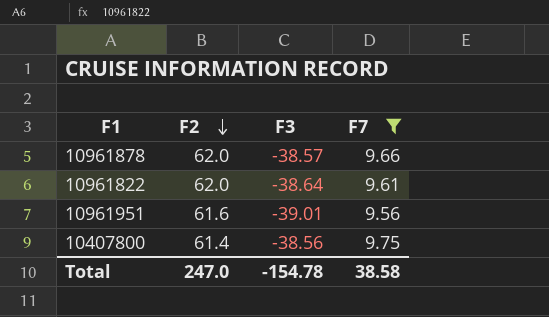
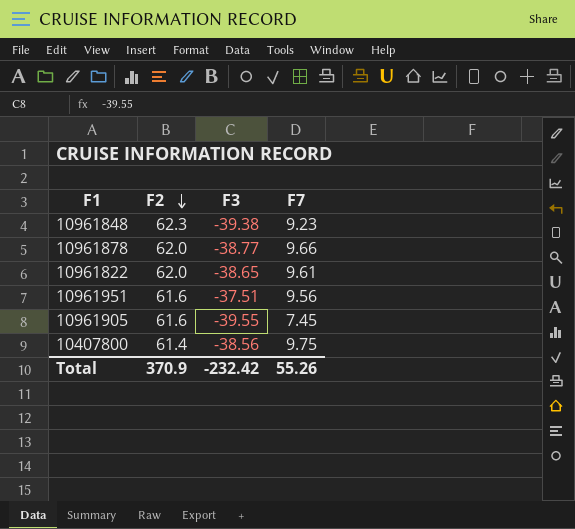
filter: F7 >= 9.56 -> none
10961878 | F3: -38.57 -> -38.77
10961822 | F3: -38.64 -> -38.65
10961951 | F3: -39.01 -> -37.51
Total | F2: 247.0 -> 370.9
Total | F3: -154.78 -> -232.42
Total | F7: 38.58 -> 55.26

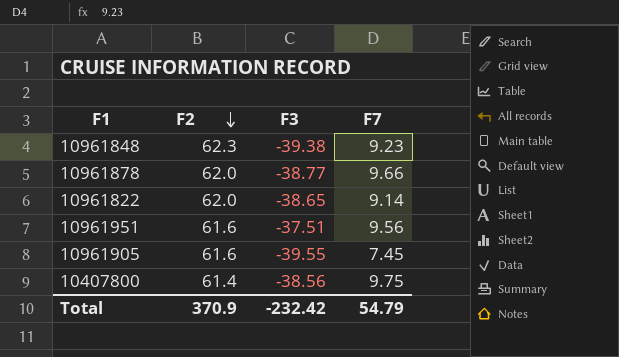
10961822 | F7: 9.61 -> 9.14
Total | F7: 55.26 -> 54.79

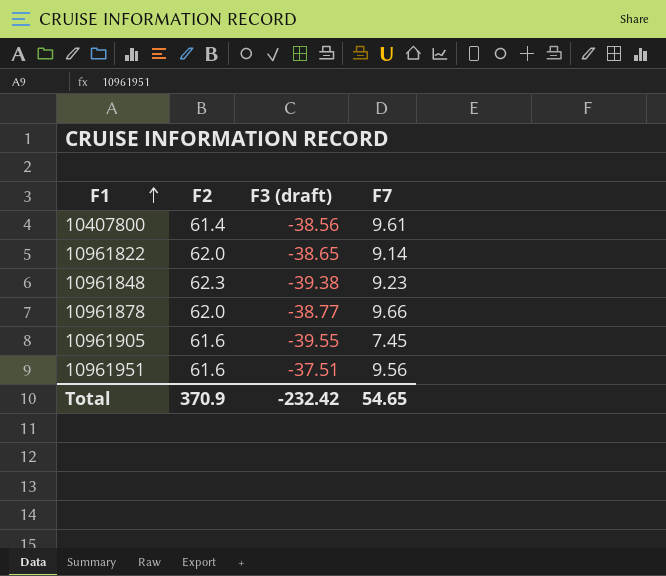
row order: F2 descending -> F1 ascending
column name: F3 -> F3 (draft)
10407800 | F7: 9.75 -> 9.61
Total | F7: 54.79 -> 54.65

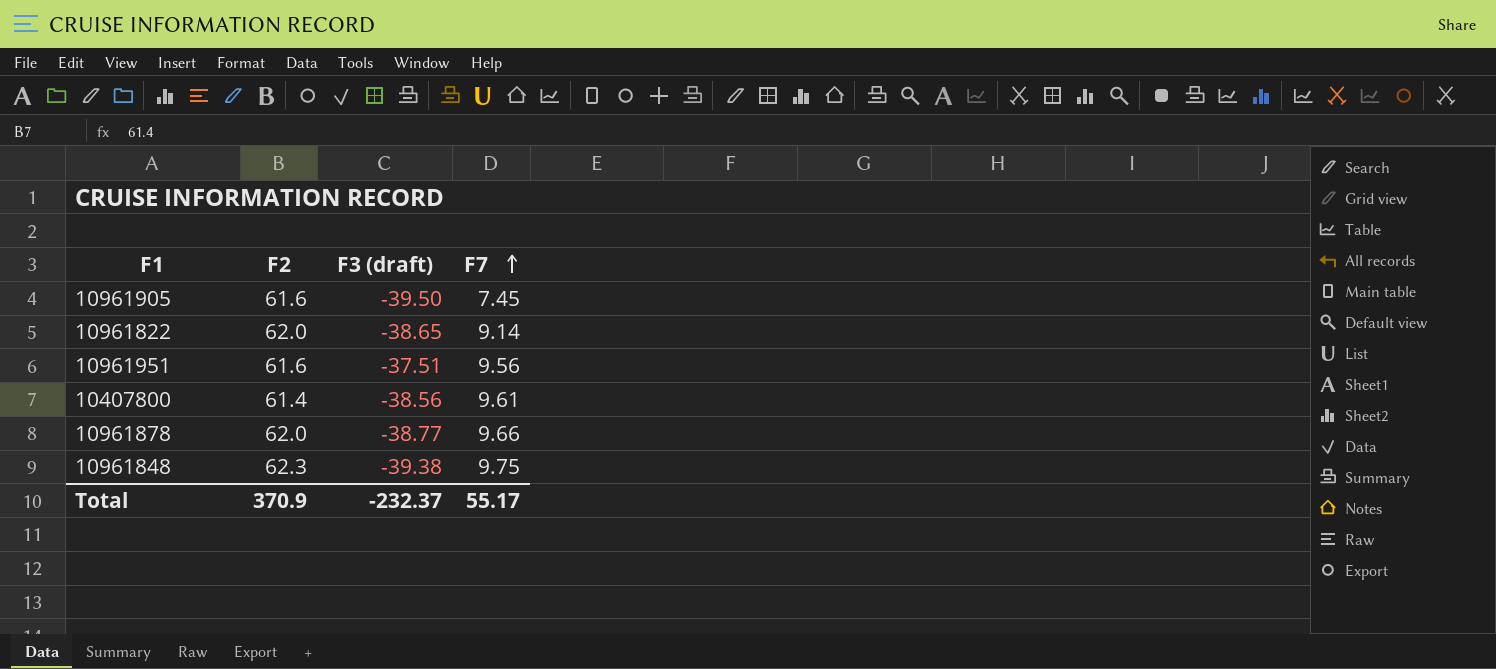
row order: F1 ascending -> F7 ascending
10961905 | F3 (draft): -39.55 -> -39.50
10961848 | F7: 9.23 -> 9.75
Total | F3 (draft): -232.42 -> -232.37
Total | F7: 54.65 -> 55.17

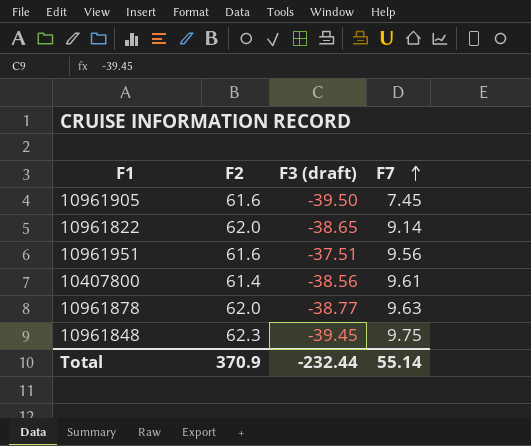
10961878 | F7: 9.66 -> 9.63
10961848 | F3 (draft): -39.38 -> -39.45
Total | F3 (draft): -232.37 -> -232.44
Total | F7: 55.17 -> 55.14

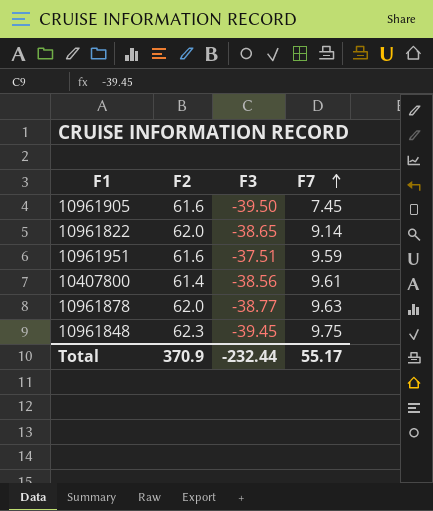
column name: F3 (draft) -> F3
10961951 | F7: 9.56 -> 9.59
Total | F7: 55.14 -> 55.17

